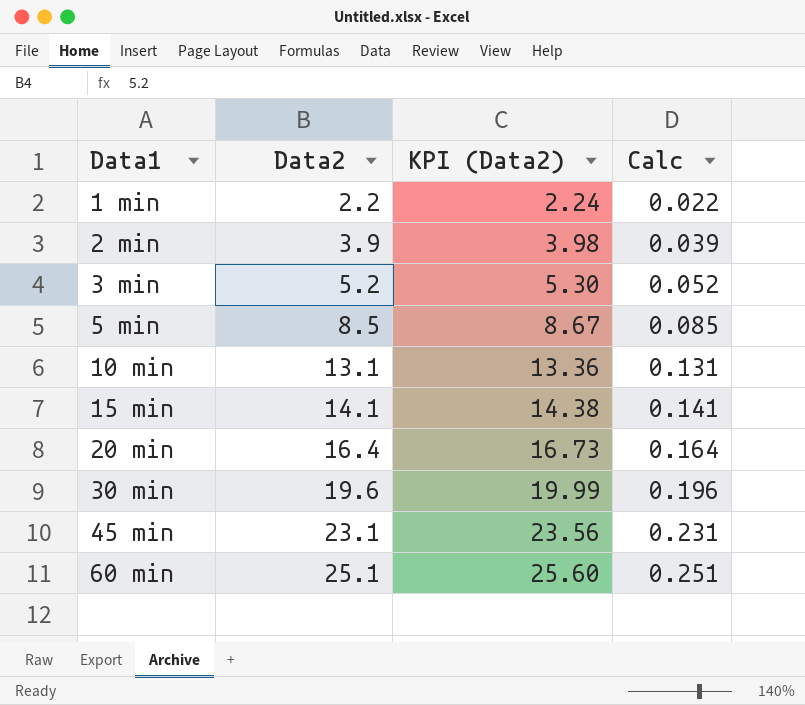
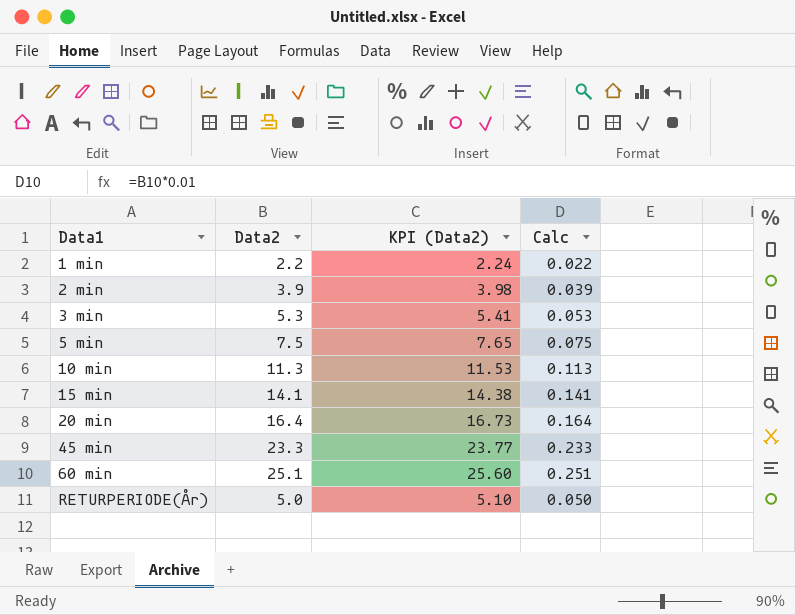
row 30 min: 19.6 | 19.99 | 0.196 -> none
3 min | Data2: 5.2 -> 5.3
3 min | KPI (Data2): 5.30 -> 5.41
3 min | Calc: 0.052 -> 0.053
5 min | Data2: 8.5 -> 7.5
5 min | KPI (Data2): 8.67 -> 7.65
5 min | Calc: 0.085 -> 0.075
10 min | Data2: 13.1 -> 11.3
10 min | KPI (Data2): 13.36 -> 11.53
10 min | Calc: 0.131 -> 0.113
45 min | Data2: 23.1 -> 23.3
45 min | KPI (Data2): 23.56 -> 23.77
45 min | Calc: 0.231 -> 0.233
row RETURPERIODE(År): none -> 5.0 | 5.10 | 0.050

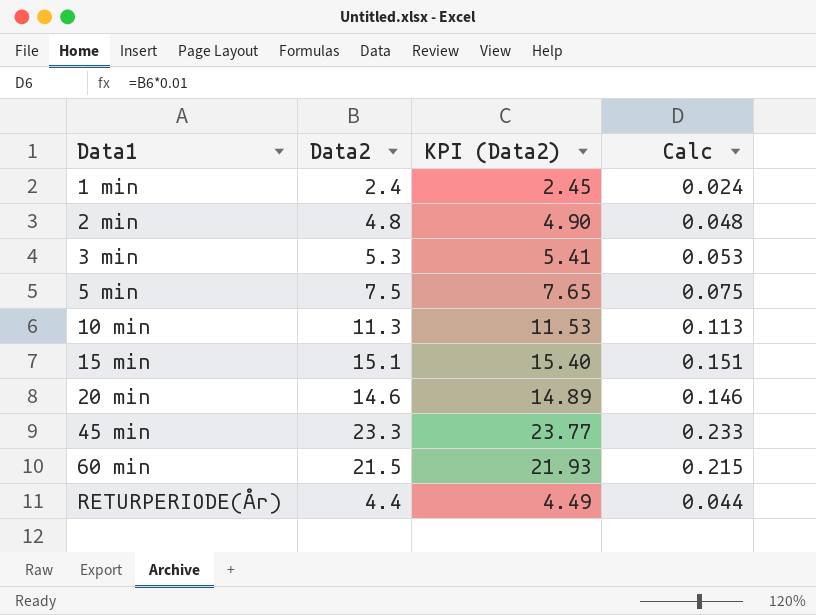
1 min | Data2: 2.2 -> 2.4
1 min | KPI (Data2): 2.24 -> 2.45
1 min | Calc: 0.022 -> 0.024
2 min | Data2: 3.9 -> 4.8
2 min | KPI (Data2): 3.98 -> 4.90
2 min | Calc: 0.039 -> 0.048
15 min | Data2: 14.1 -> 15.1
15 min | KPI (Data2): 14.38 -> 15.40
15 min | Calc: 0.141 -> 0.151
20 min | Data2: 16.4 -> 14.6
20 min | KPI (Data2): 16.73 -> 14.89
20 min | Calc: 0.164 -> 0.146
60 min | Data2: 25.1 -> 21.5
60 min | KPI (Data2): 25.60 -> 21.93
60 min | Calc: 0.251 -> 0.215
RETURPERIODE(År) | Data2: 5.0 -> 4.4
RETURPERIODE(År) | KPI (Data2): 5.10 -> 4.49
RETURPERIODE(År) | Calc: 0.050 -> 0.044

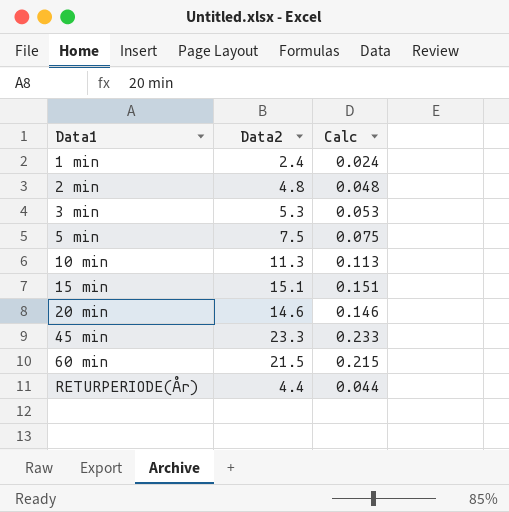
column KPI (Data2) | formula: [Data2] * 1.02 -> none

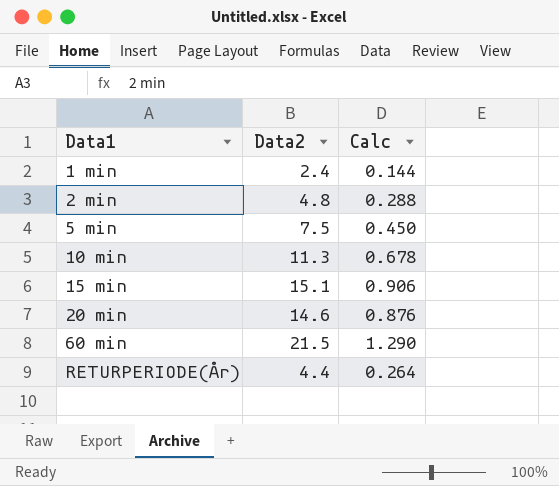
column Calc | formula: [Data2] * 0.01 -> [Data2] * 0.06
row 3 min: 5.3 | 0.053 -> none
row 45 min: 23.3 | 0.233 -> none

